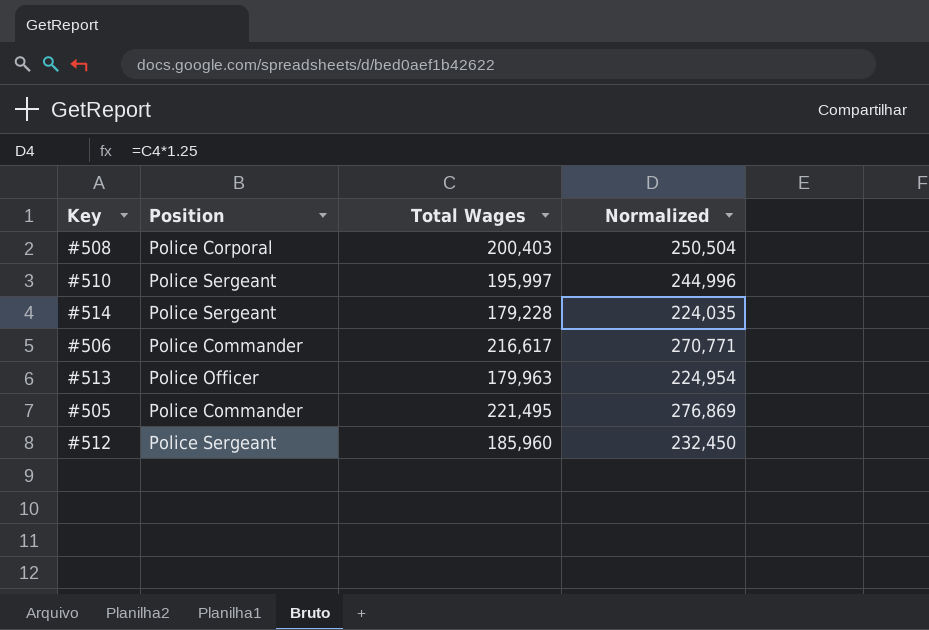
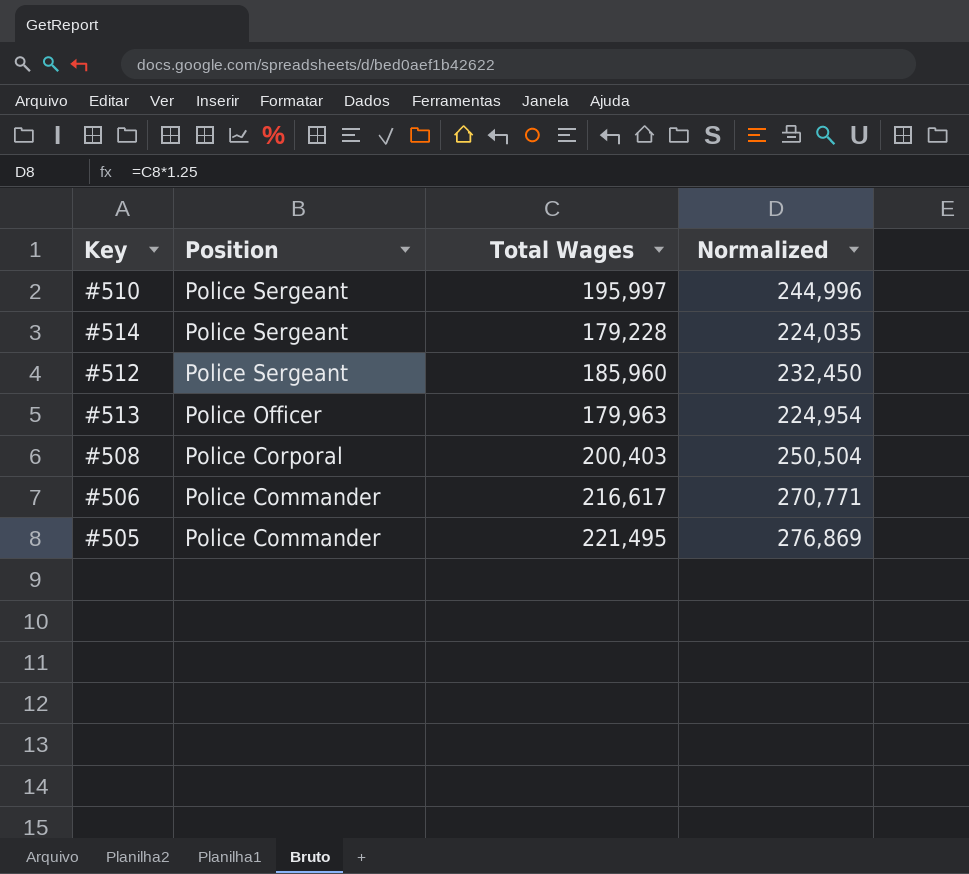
row order: none -> Position descending

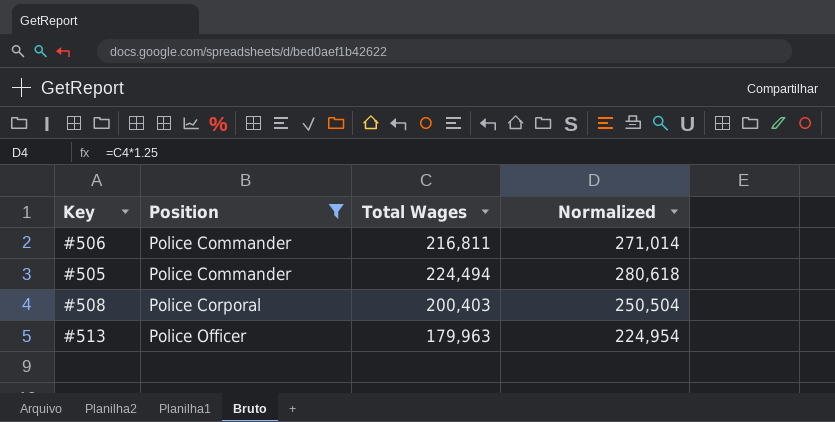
filter: none -> Position != Police Sergeant
row order: Position descending -> Position ascending
#506 | Total Wages: 216,617 -> 216,811
#506 | Normalized: 270,771 -> 271,014
#505 | Total Wages: 221,495 -> 224,494
#505 | Normalized: 276,869 -> 280,618

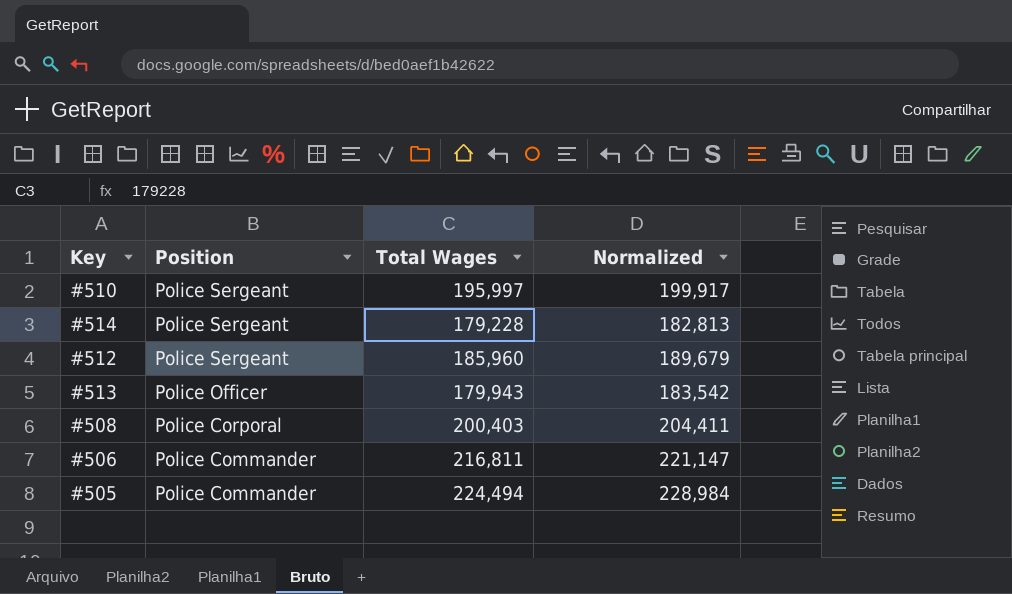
filter: Position != Police Sergeant -> none
row order: Position ascending -> Position descending
column Normalized | formula: [Total Wages] * 1.25 -> [Total Wages] * 1.02
#513 | Total Wages: 179,963 -> 179,943

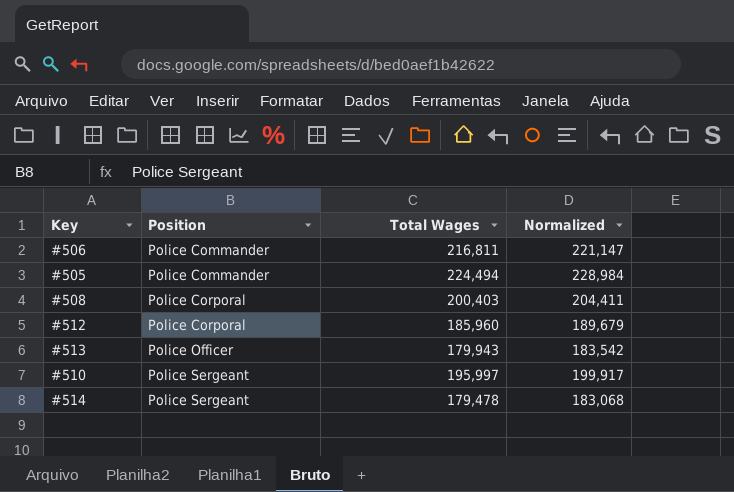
row order: Position descending -> Position ascending
#512 | Position: Police Sergeant -> Police Corporal
#514 | Total Wages: 179,228 -> 179,478
#514 | Normalized: 182,813 -> 183,068

